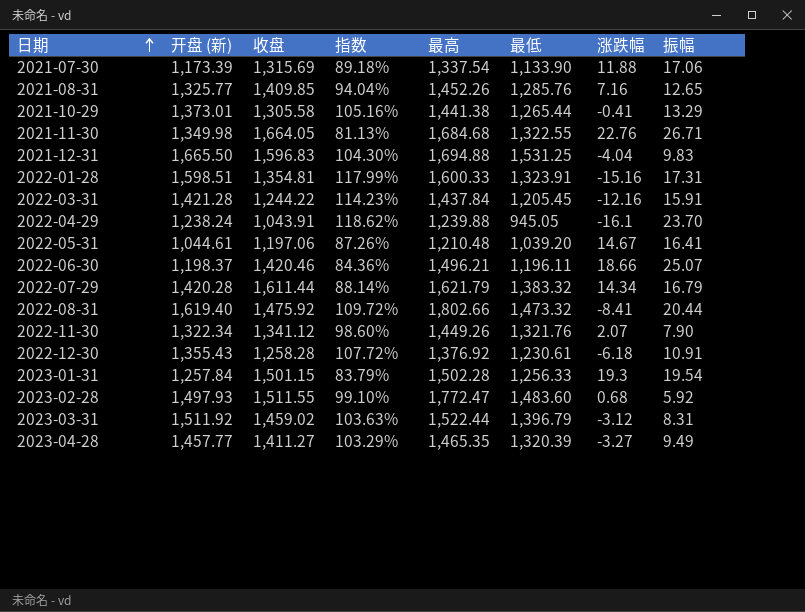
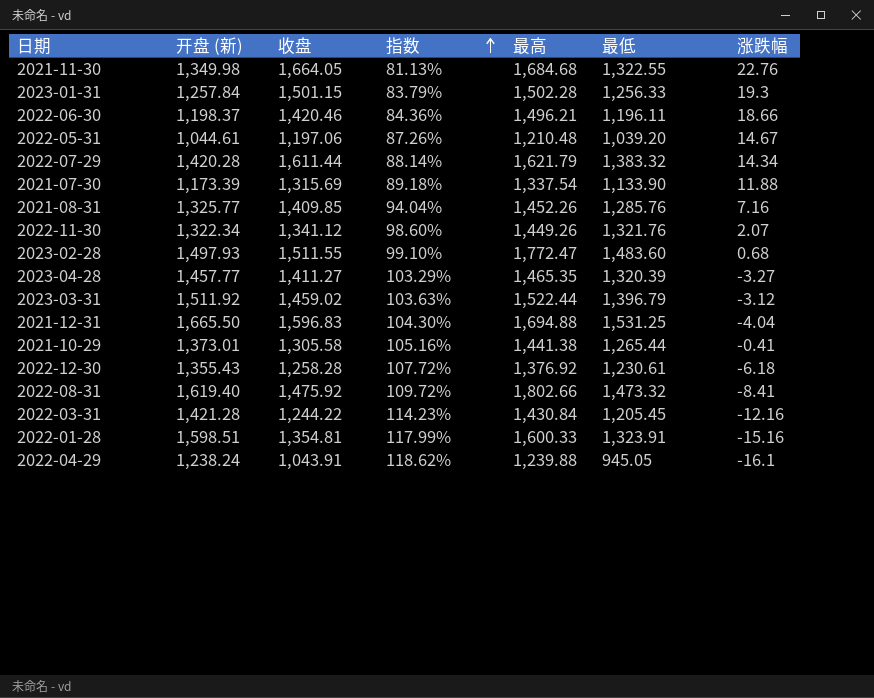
row order: 日期 ascending -> 指数 ascending
column 振幅 | position: 8 -> none
2022-03-31 | 最高: 1,437.84 -> 1,430.84

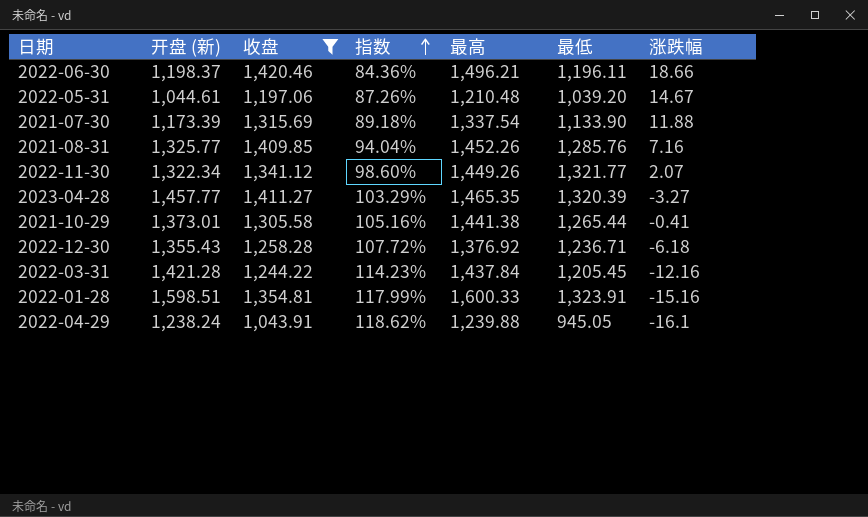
filter: none -> 收盘 <= 1,420.46
2022-11-30 | 最低: 1,321.76 -> 1,321.77
2022-12-30 | 最低: 1,230.61 -> 1,236.71
2022-03-31 | 最高: 1,430.84 -> 1,437.84

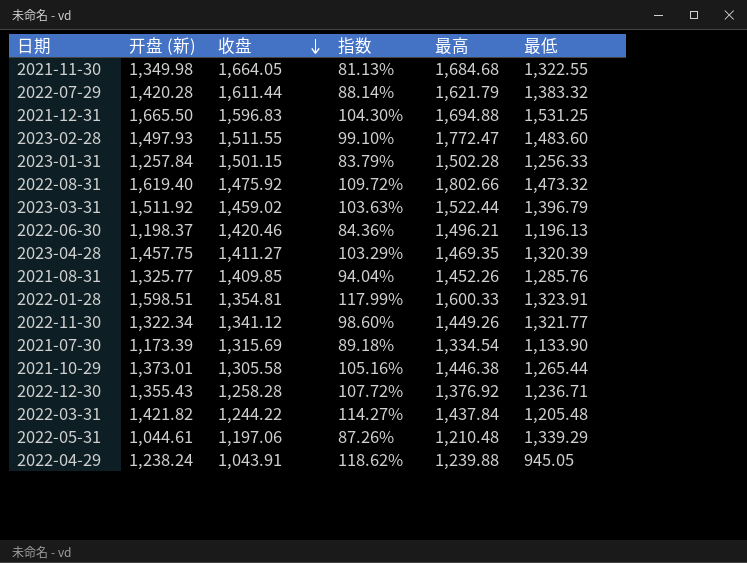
filter: 收盘 <= 1,420.46 -> none
row order: 指数 ascending -> 收盘 descending
column 涨跌幅 | position: 7 -> none
2022-06-30 | 最低: 1,196.11 -> 1,196.13
2023-04-28 | 开盘 (新): 1,457.77 -> 1,457.75
2023-04-28 | 最高: 1,465.35 -> 1,469.35
2021-07-30 | 最高: 1,337.54 -> 1,334.54
2021-10-29 | 最高: 1,441.38 -> 1,446.38
2022-03-31 | 开盘 (新): 1,421.28 -> 1,421.82
2022-03-31 | 指数: 114.23% -> 114.27%
2022-03-31 | 最低: 1,205.45 -> 1,205.48
2022-05-31 | 最低: 1,039.20 -> 1,339.29

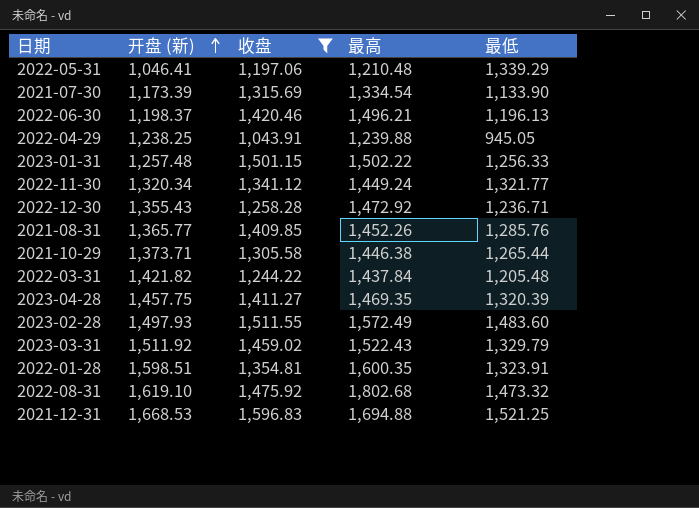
filter: none -> 收盘 <= 1,596.83
row order: 收盘 descending -> 开盘 (新) ascending
column 指数 | formula: [开盘 (新)] / [收盘] -> none
2022-05-31 | 开盘 (新): 1,044.61 -> 1,046.41
2022-04-29 | 开盘 (新): 1,238.24 -> 1,238.25
2023-01-31 | 开盘 (新): 1,257.84 -> 1,257.48
2023-01-31 | 最高: 1,502.28 -> 1,502.22
2022-11-30 | 开盘 (新): 1,322.34 -> 1,320.34
2022-11-30 | 最高: 1,449.26 -> 1,449.24
2022-12-30 | 最高: 1,376.92 -> 1,472.92
2021-08-31 | 开盘 (新): 1,325.77 -> 1,365.77
2021-10-29 | 开盘 (新): 1,373.01 -> 1,373.71
2023-02-28 | 最高: 1,772.47 -> 1,572.49
2023-03-31 | 最高: 1,522.44 -> 1,522.43
2023-03-31 | 最低: 1,396.79 -> 1,329.79
2022-01-28 | 最高: 1,600.33 -> 1,600.35
2022-08-31 | 开盘 (新): 1,619.40 -> 1,619.10
2022-08-31 | 最高: 1,802.66 -> 1,802.68
2021-12-31 | 开盘 (新): 1,665.50 -> 1,668.53
2021-12-31 | 最低: 1,531.25 -> 1,521.25

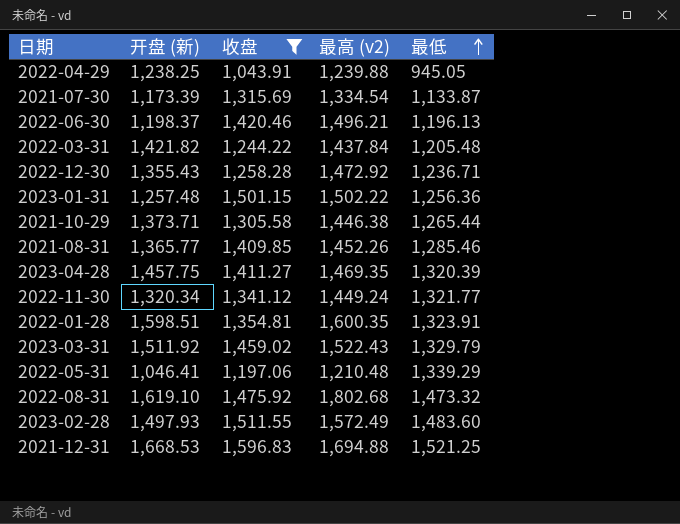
row order: 开盘 (新) ascending -> 最低 ascending
column name: 最高 -> 最高 (v2)
2021-07-30 | 最低: 1,133.90 -> 1,133.87
2023-01-31 | 最低: 1,256.33 -> 1,256.36
2021-08-31 | 最低: 1,285.76 -> 1,285.46

